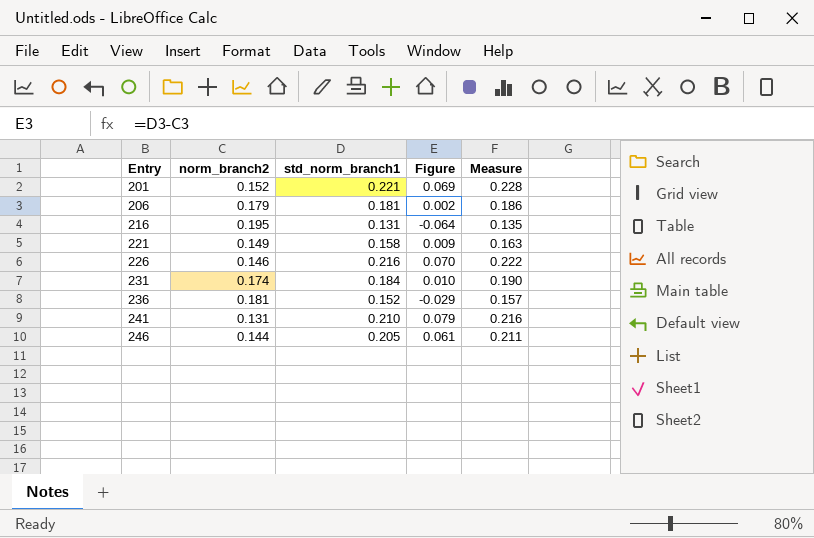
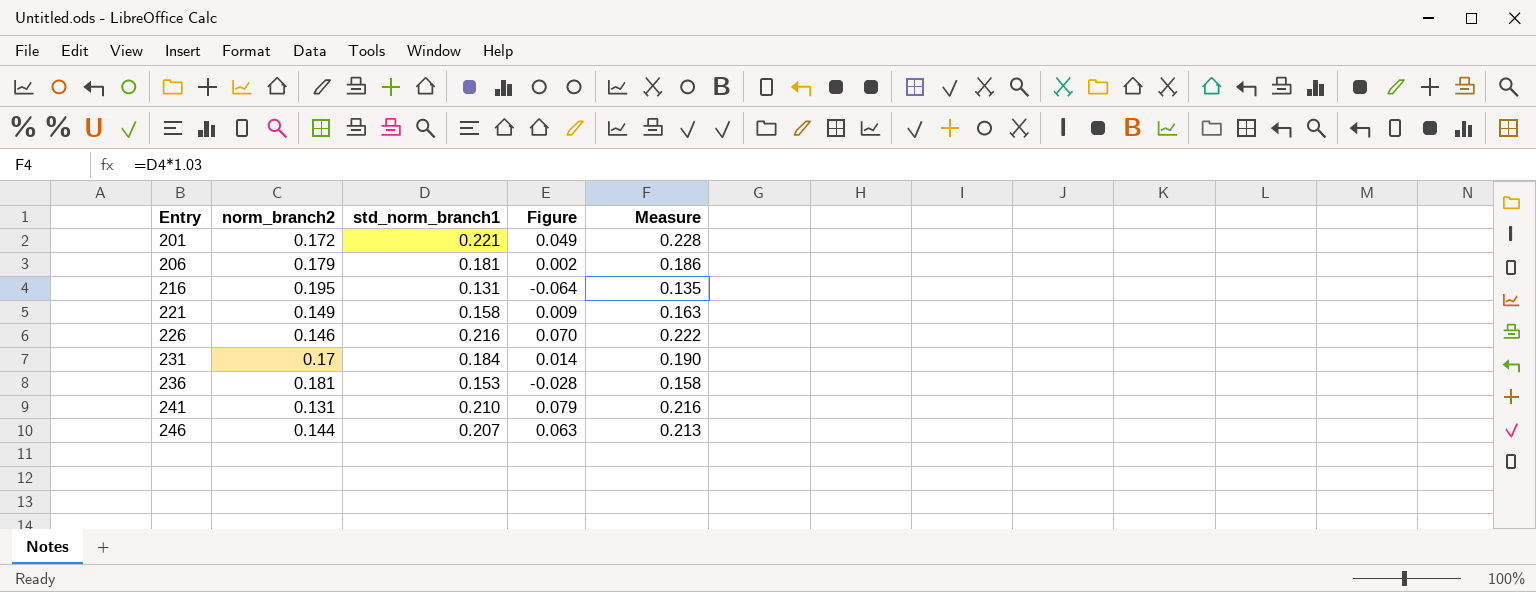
201 | norm_branch2: 0.152 -> 0.172
201 | Figure: 0.069 -> 0.049
231 | norm_branch2: 0.174 -> 0.17
231 | Figure: 0.010 -> 0.014
236 | std_norm_branch1: 0.152 -> 0.153
236 | Figure: -0.029 -> -0.028
236 | Measure: 0.157 -> 0.158
246 | std_norm_branch1: 0.205 -> 0.207
246 | Figure: 0.061 -> 0.063
246 | Measure: 0.211 -> 0.213

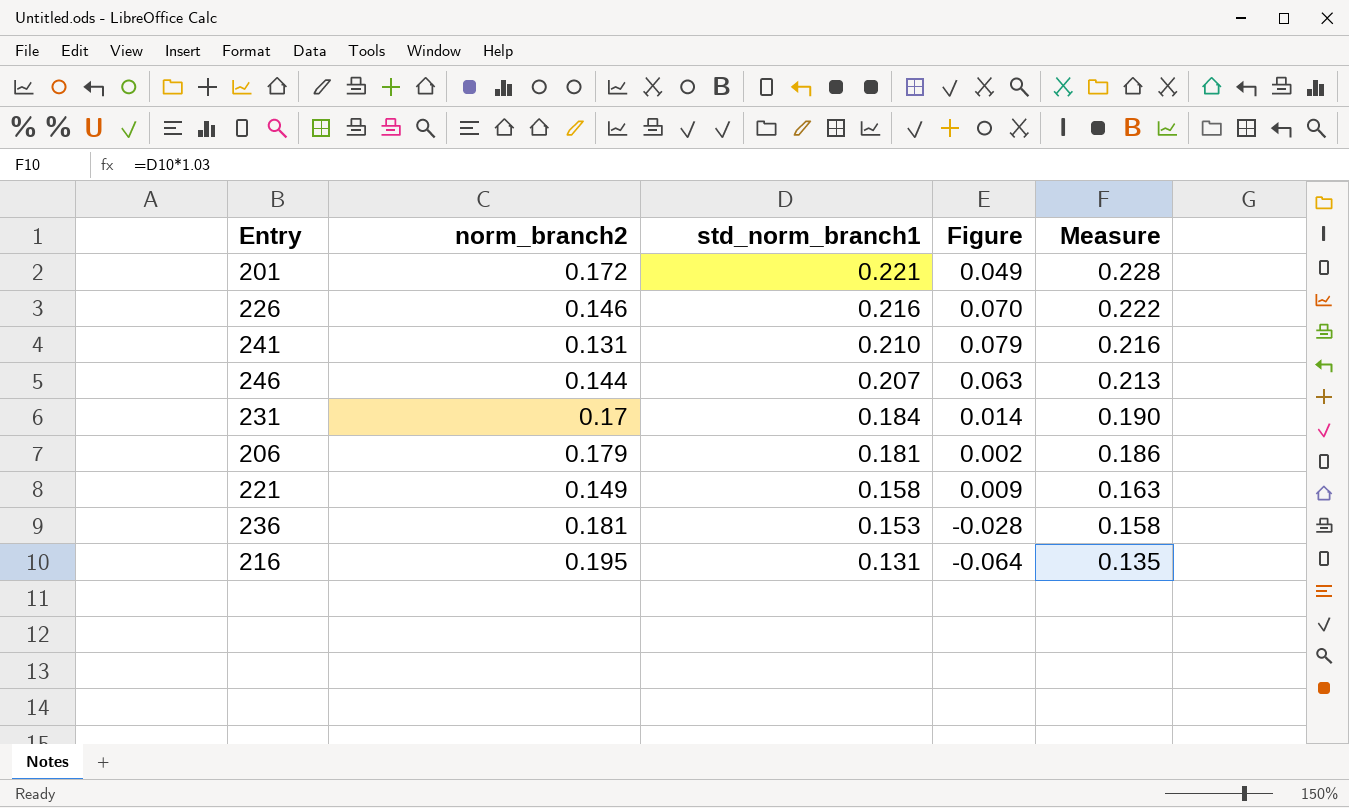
row order: Entry ascending -> std_norm_branch1 descending

